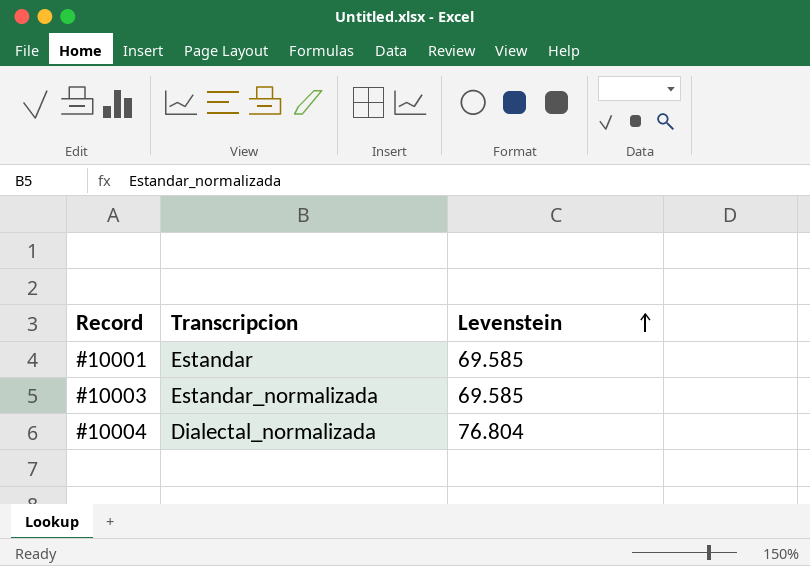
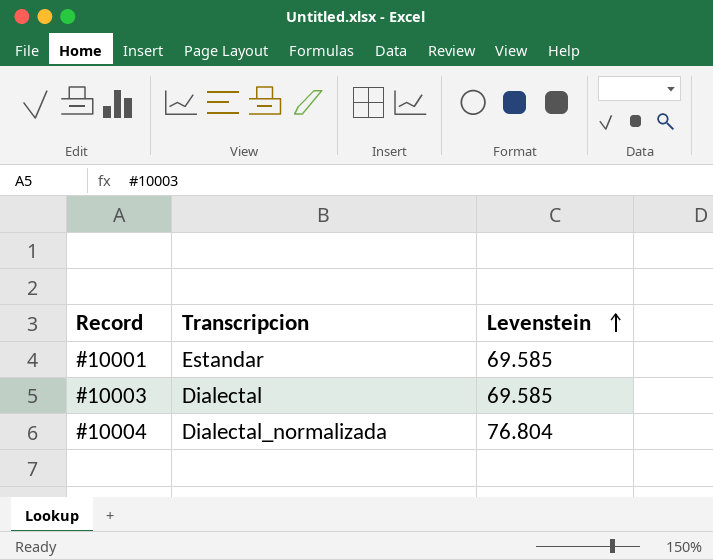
#10003 | Transcripcion: Estandar_normalizada -> Dialectal

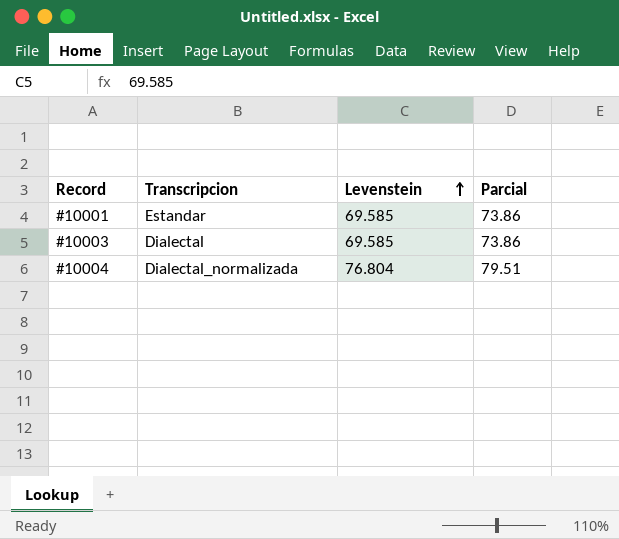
column Parcial | position: none -> 4

